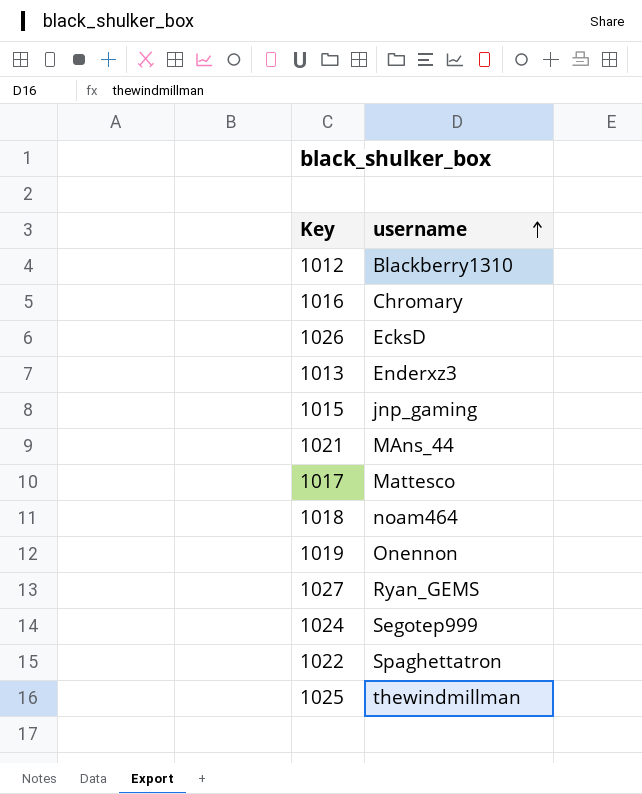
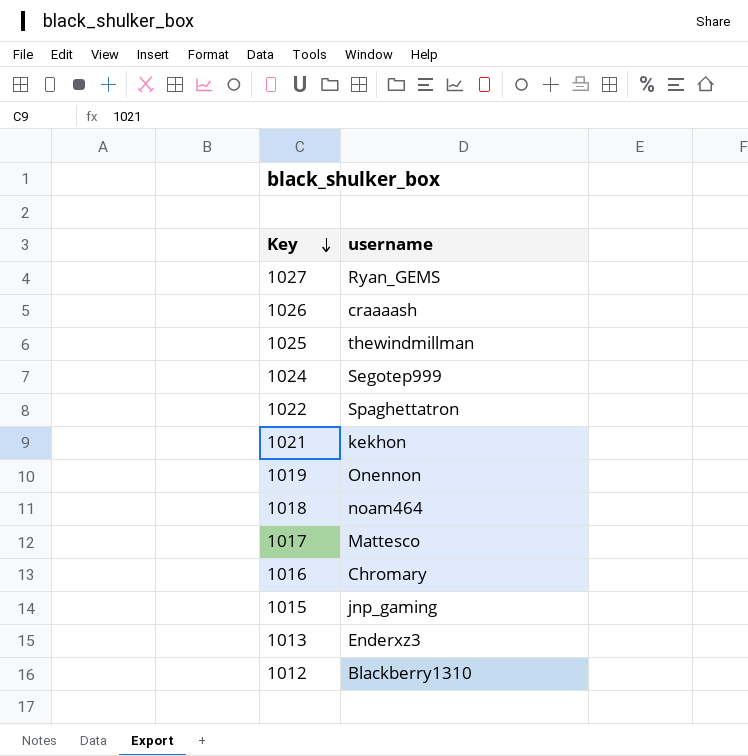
row order: username ascending -> Key descending
1026 | username: EcksD -> craaaash
1021 | username: MAns_44 -> kekhon

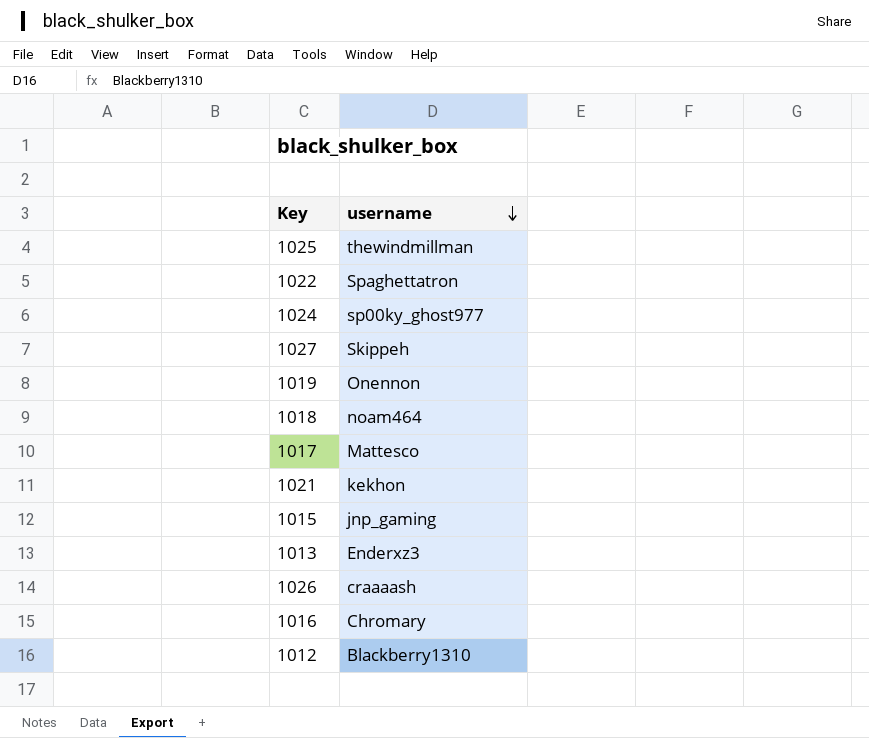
row order: Key descending -> username descending
1024 | username: Segotep999 -> sp00ky_ghost977
1027 | username: Ryan_GEMS -> Skippeh

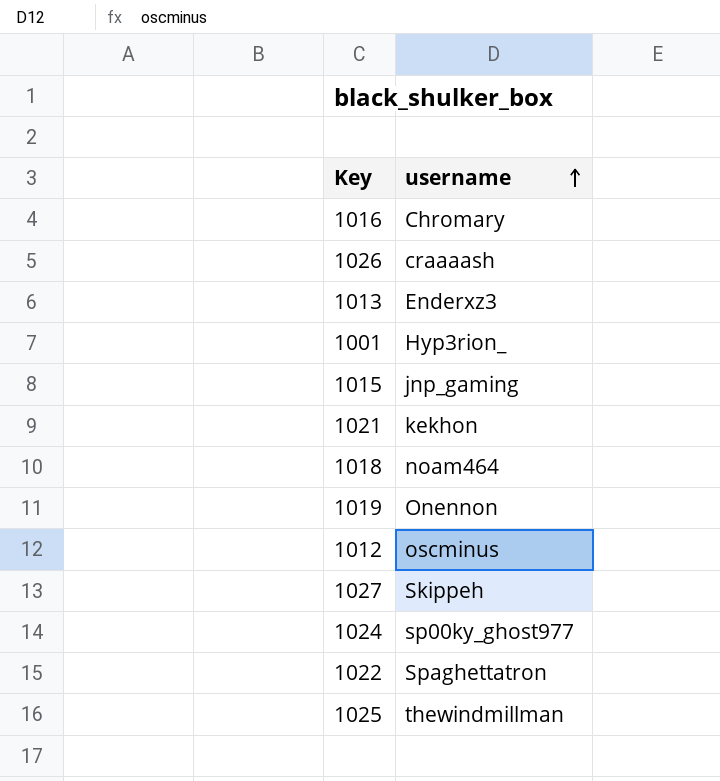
row order: username descending -> username ascending
row 1017: Mattesco -> none
row 1001: none -> Hyp3rion_
1012 | username: Blackberry1310 -> oscminus

